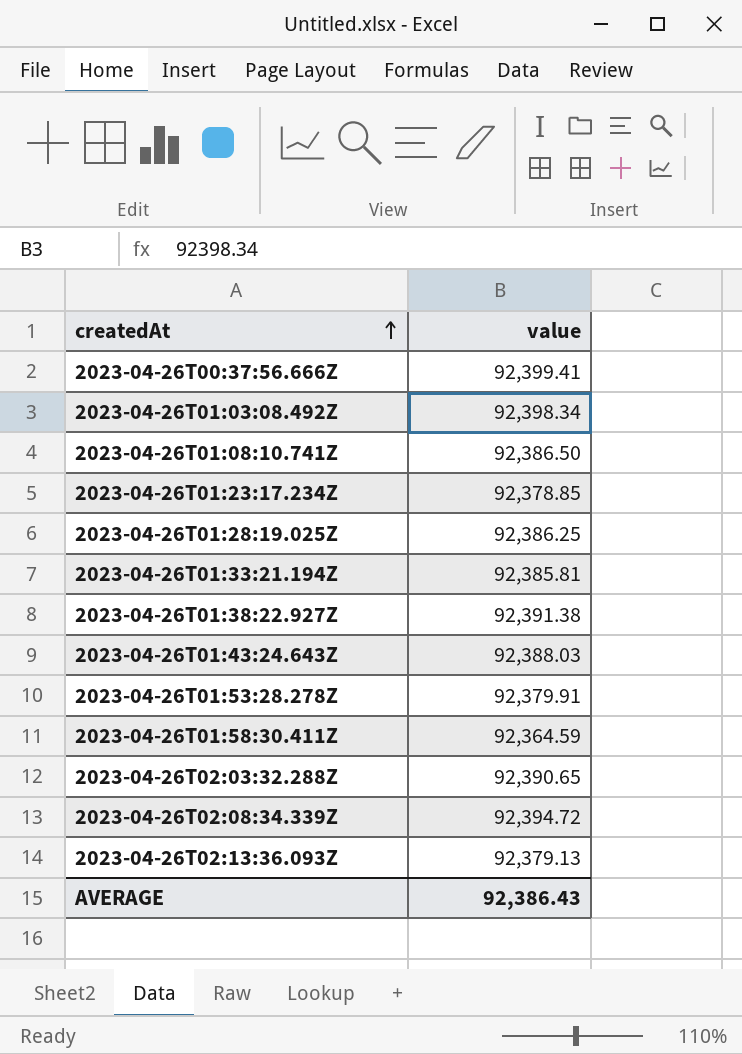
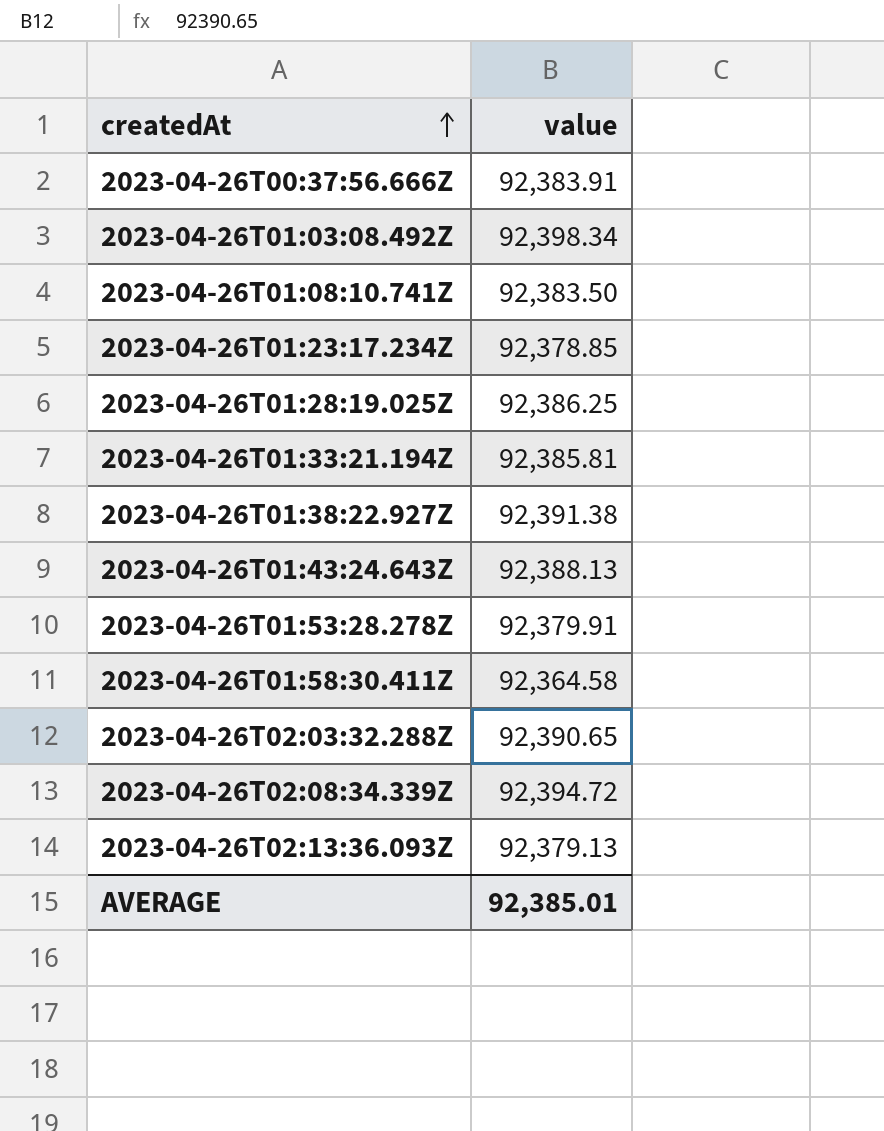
2023-04-26T00:37:56.666Z | value: 92,399.41 -> 92,383.91
2023-04-26T01:08:10.741Z | value: 92,386.50 -> 92,383.50
2023-04-26T01:43:24.643Z | value: 92,388.03 -> 92,388.13
2023-04-26T01:58:30.411Z | value: 92,364.59 -> 92,364.58
AVERAGE | value: 92,386.43 -> 92,385.01

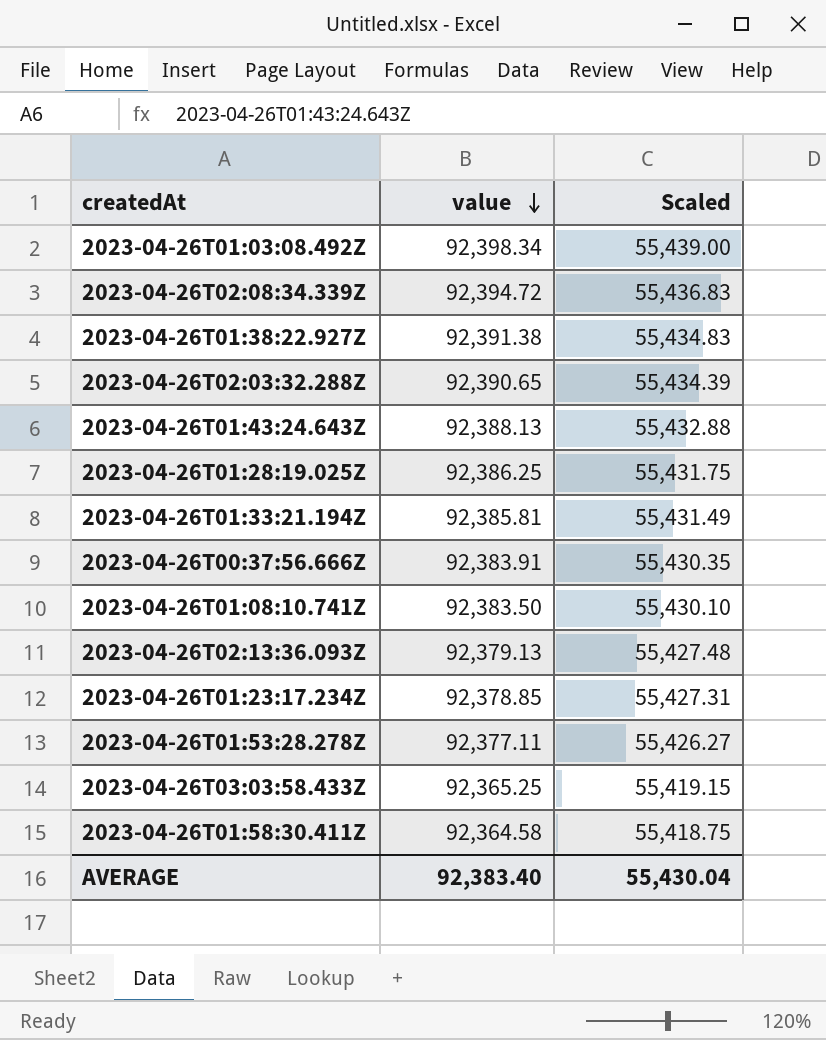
row order: createdAt ascending -> value descending
column Scaled | formula: none -> [value] * 0.6
2023-04-26T01:53:28.278Z | value: 92,379.91 -> 92,377.11
row 2023-04-26T03:03:58.433Z: none -> 92,365.25 | 55,419.15
AVERAGE | value: 92,385.01 -> 92,383.40

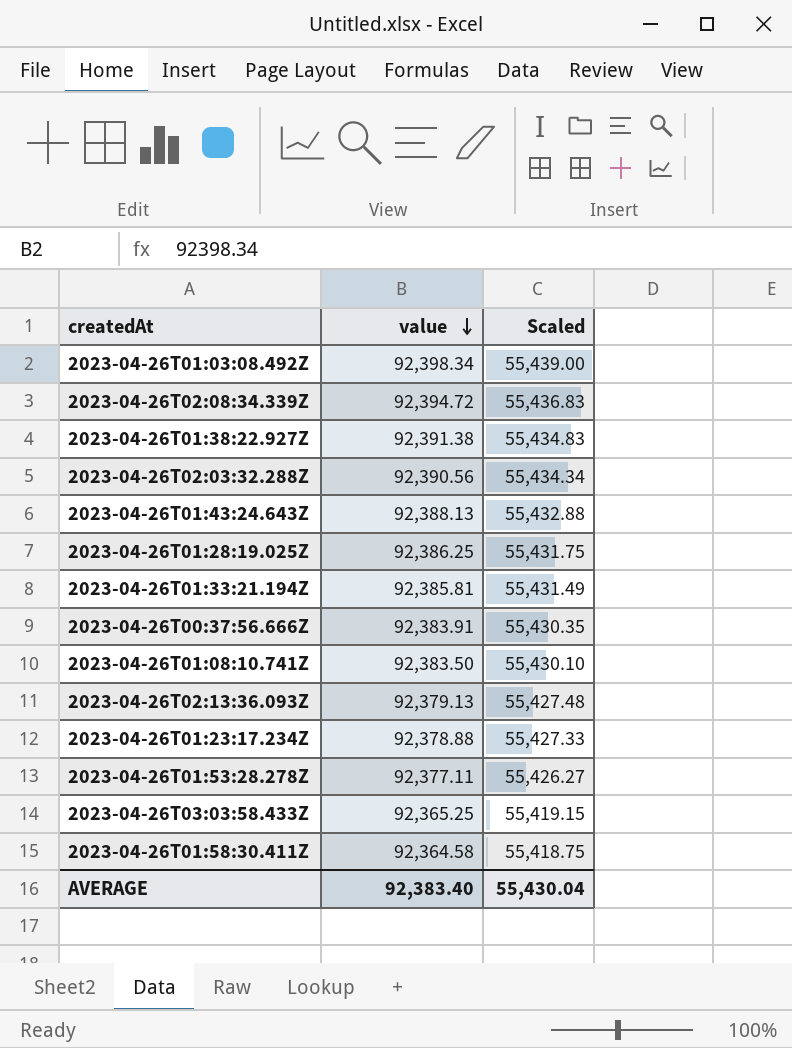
2023-04-26T02:03:32.288Z | value: 92,390.65 -> 92,390.56
2023-04-26T02:03:32.288Z | Scaled: 55,434.39 -> 55,434.34
2023-04-26T01:23:17.234Z | value: 92,378.85 -> 92,378.88
2023-04-26T01:23:17.234Z | Scaled: 55,427.31 -> 55,427.33

